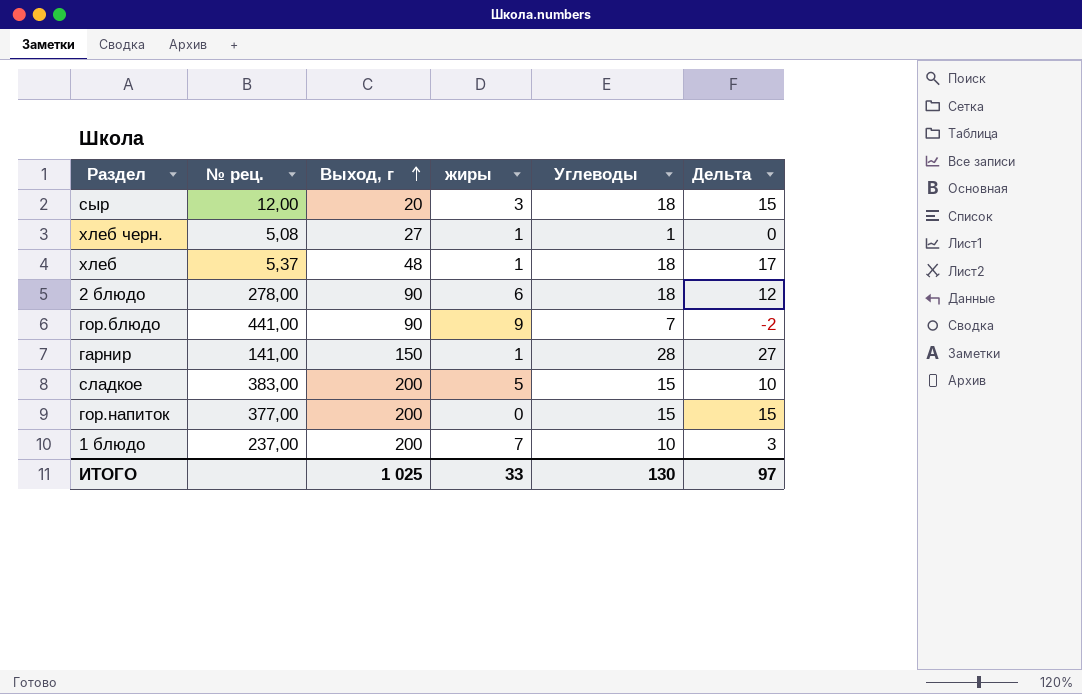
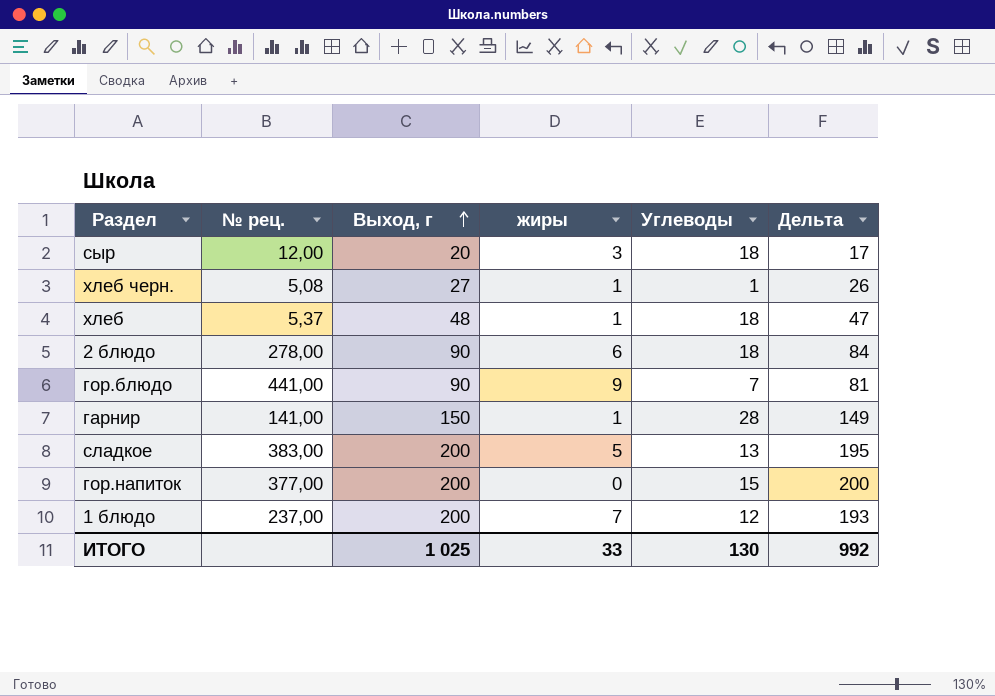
column Дельта | formula: [Углеводы] - [жиры] -> [Выход, г] - [жиры]
сладкое | Углеводы: 15 -> 13
1 блюдо | Углеводы: 10 -> 12
ИТОГО | Дельта: 97 -> 992

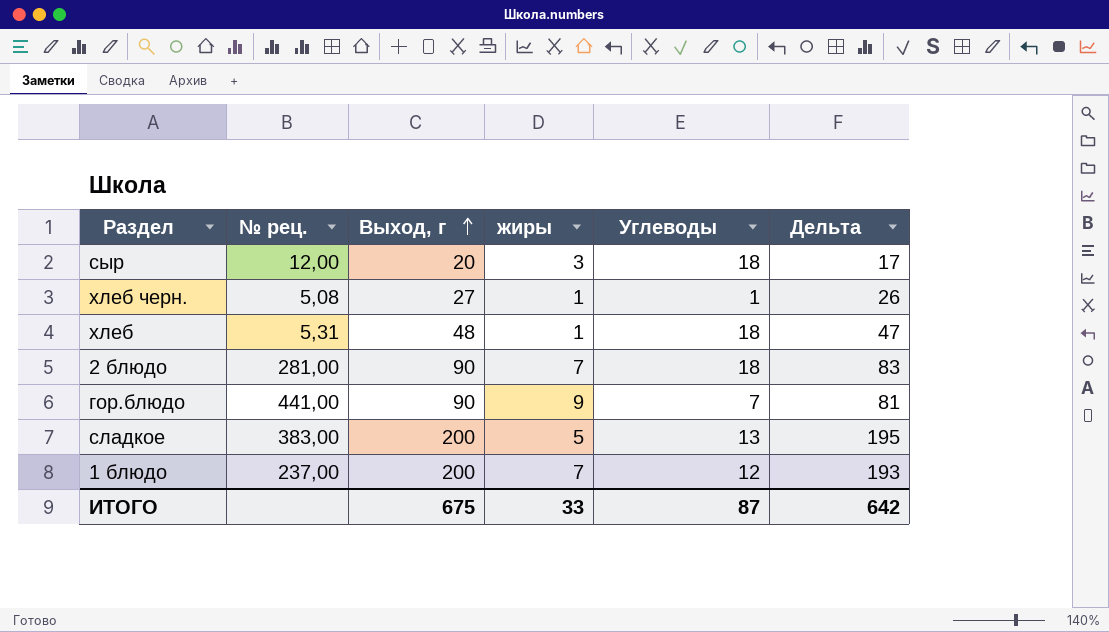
row гарнир: 141,00 | 150 | 1 | 28 | 149 -> none
row гор.напиток: 377,00 | 200 | 0 | 15 | 200 -> none
хлеб | № рец.: 5,37 -> 5,31
2 блюдо | № рец.: 278,00 -> 281,00
2 блюдо | жиры: 6 -> 7
2 блюдо | Дельта: 84 -> 83
ИТОГО | Выход, г: 1 025 -> 675
ИТОГО | Углеводы: 130 -> 87
ИТОГО | Дельта: 992 -> 642

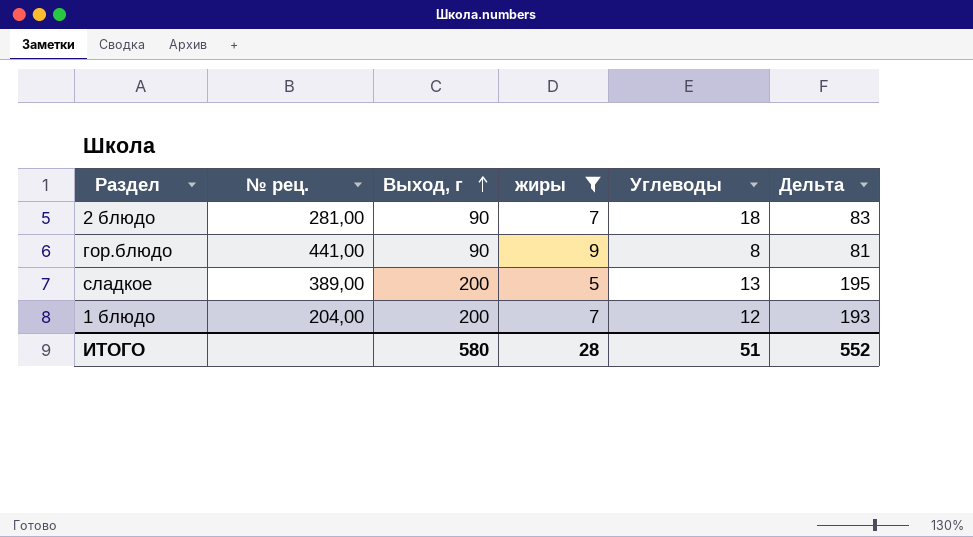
filter: none -> жиры >= 5
гор.блюдо | Углеводы: 7 -> 8
сладкое | № рец.: 383,00 -> 389,00
1 блюдо | № рец.: 237,00 -> 204,00
ИТОГО | Выход, г: 675 -> 580
ИТОГО | жиры: 33 -> 28
ИТОГО | Углеводы: 87 -> 51
ИТОГО | Дельта: 642 -> 552

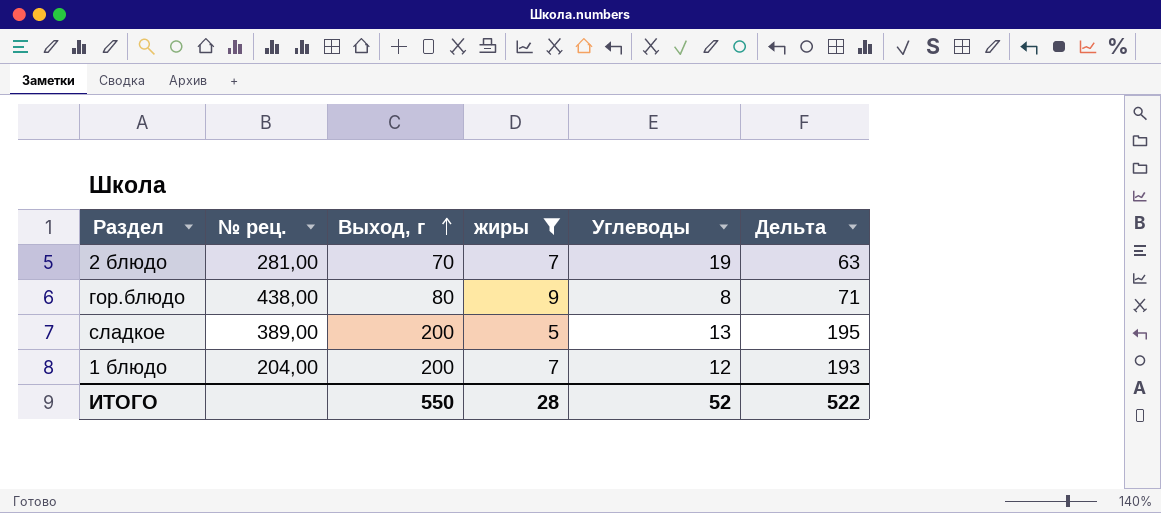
2 блюдо | Выход, г: 90 -> 70
2 блюдо | Углеводы: 18 -> 19
2 блюдо | Дельта: 83 -> 63
гор.блюдо | № рец.: 441,00 -> 438,00
гор.блюдо | Выход, г: 90 -> 80
гор.блюдо | Дельта: 81 -> 71
ИТОГО | Выход, г: 580 -> 550
ИТОГО | Углеводы: 51 -> 52
ИТОГО | Дельта: 552 -> 522

